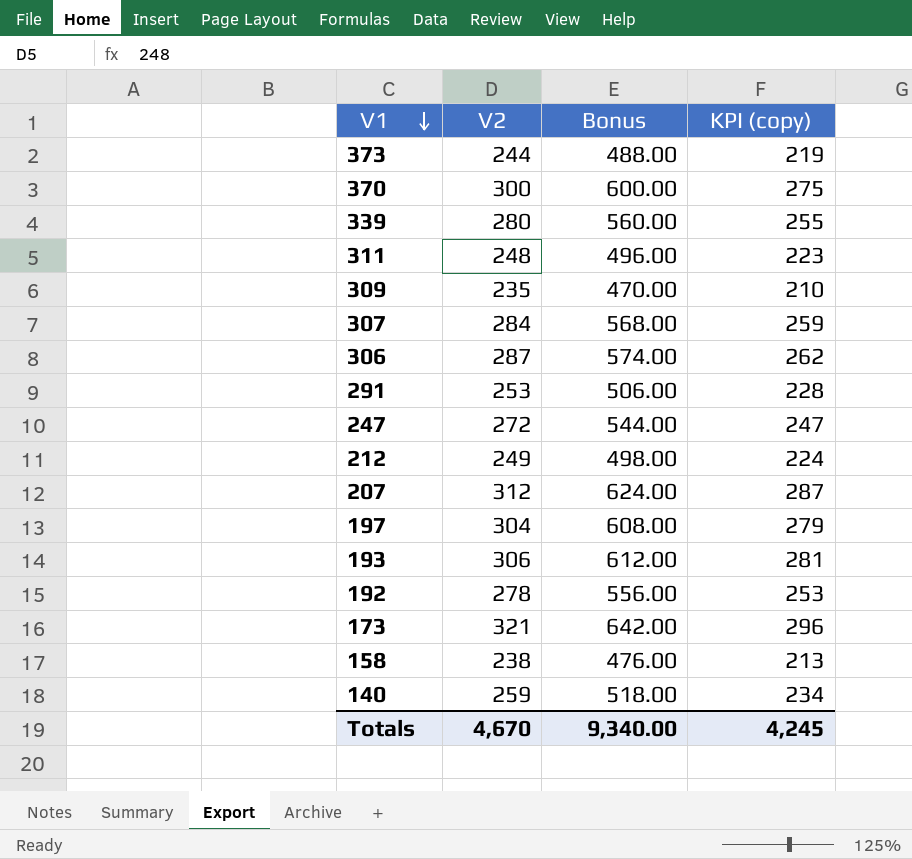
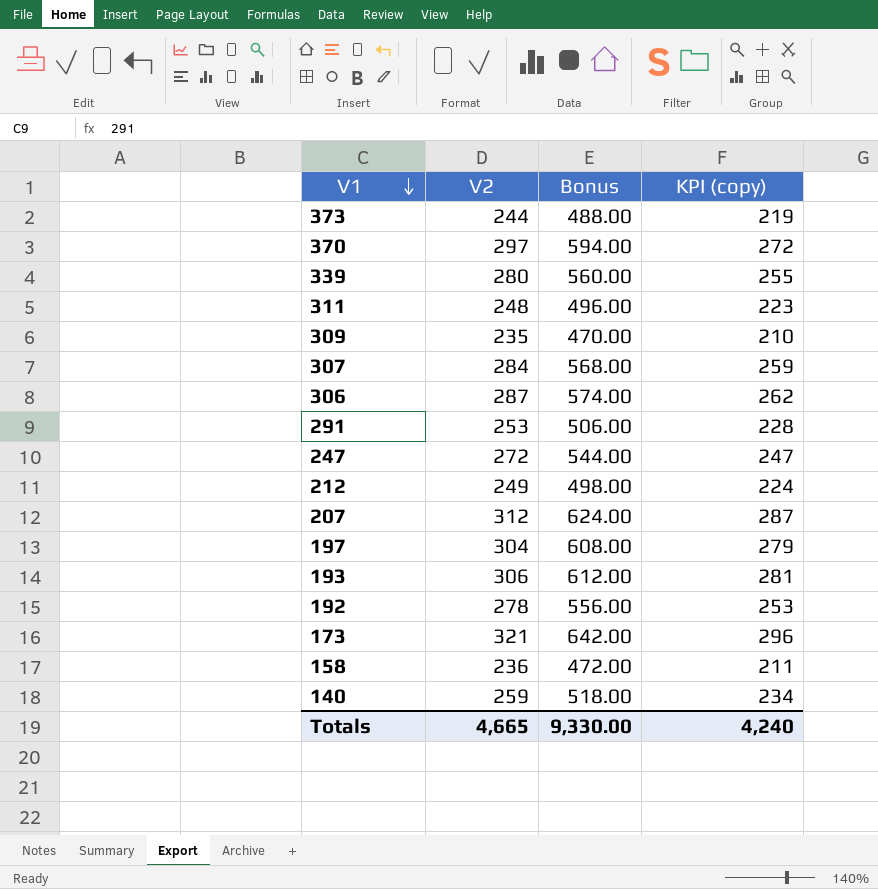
370 | V2: 300 -> 297
370 | Bonus: 600.00 -> 594.00
370 | KPI (copy): 275 -> 272
158 | V2: 238 -> 236
158 | Bonus: 476.00 -> 472.00
158 | KPI (copy): 213 -> 211
Totals | V2: 4,670 -> 4,665
Totals | Bonus: 9,340.00 -> 9,330.00
Totals | KPI (copy): 4,245 -> 4,240

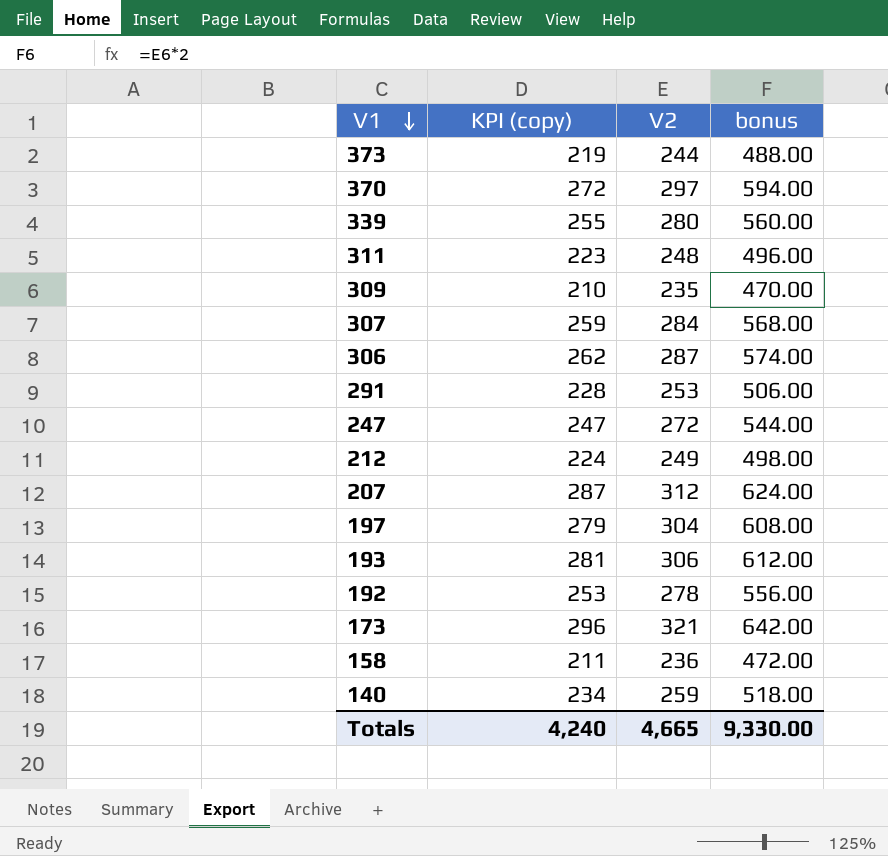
column KPI (copy) | position: 4 -> 2
column name: Bonus -> bonus

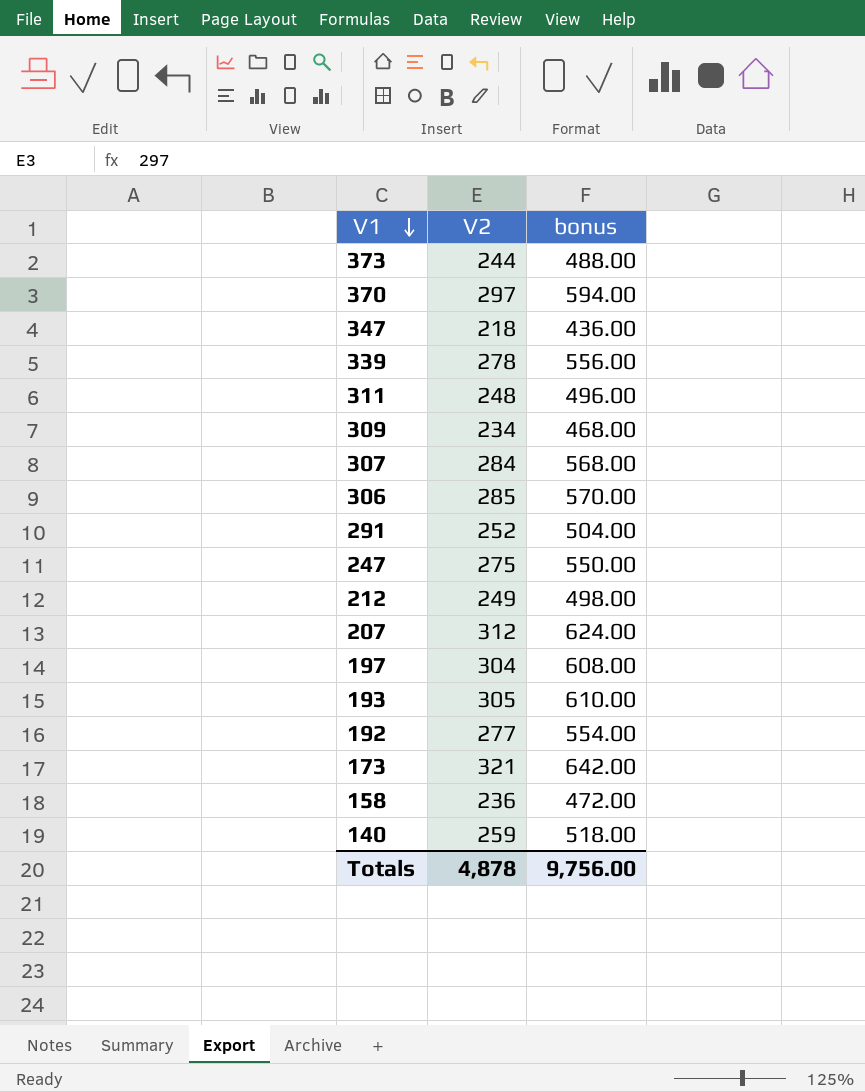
column KPI (copy) | formula: [V2] - 25 -> none
row 347: none -> 218 | 436.00
339 | V2: 280 -> 278
339 | bonus: 560.00 -> 556.00
309 | V2: 235 -> 234
309 | bonus: 470.00 -> 468.00
306 | V2: 287 -> 285
306 | bonus: 574.00 -> 570.00
291 | V2: 253 -> 252
291 | bonus: 506.00 -> 504.00
247 | V2: 272 -> 275
247 | bonus: 544.00 -> 550.00
193 | V2: 306 -> 305
193 | bonus: 612.00 -> 610.00
192 | V2: 278 -> 277
192 | bonus: 556.00 -> 554.00
Totals | V2: 4,665 -> 4,878
Totals | bonus: 9,330.00 -> 9,756.00

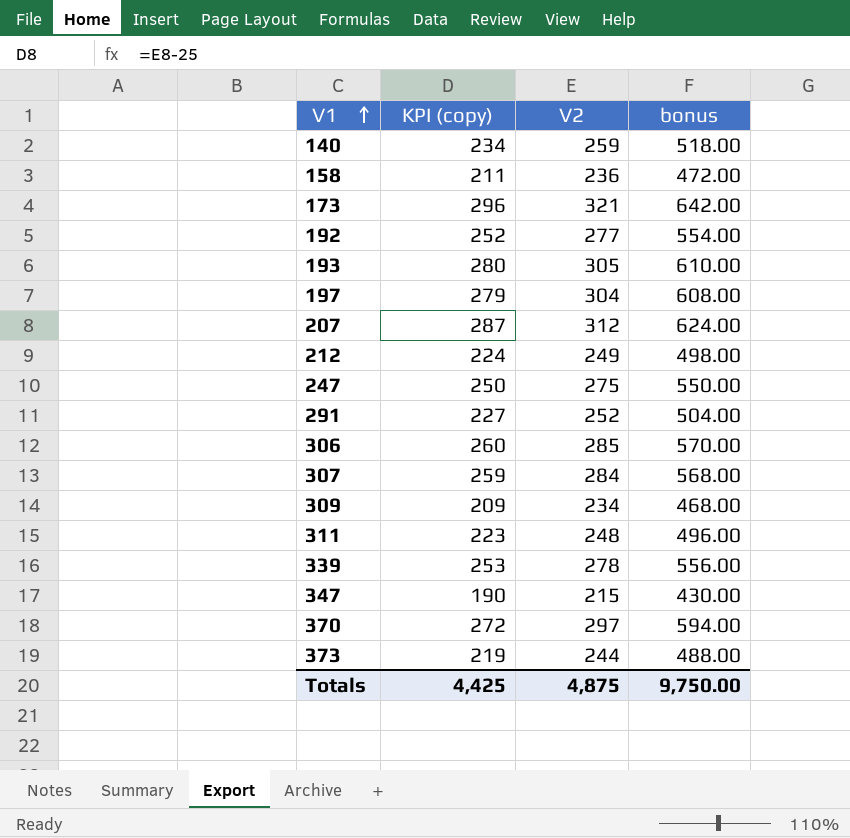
row order: V1 descending -> V1 ascending
column KPI (copy) | formula: none -> [V2] - 25
347 | V2: 218 -> 215
347 | bonus: 436.00 -> 430.00
Totals | V2: 4,878 -> 4,875
Totals | bonus: 9,756.00 -> 9,750.00

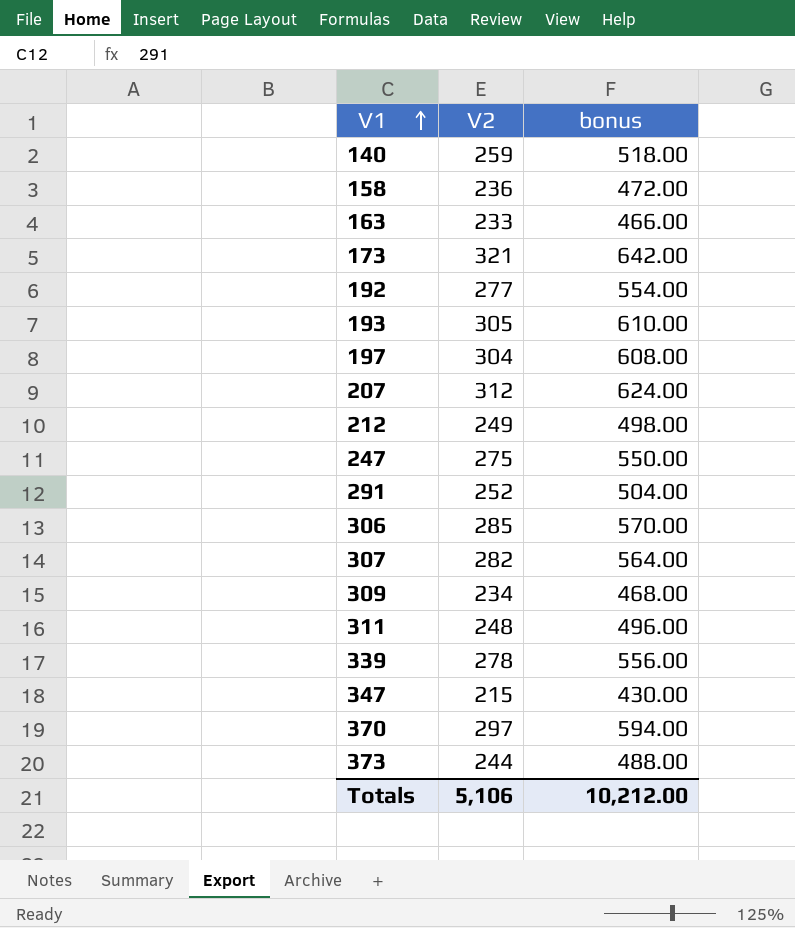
column KPI (copy) | formula: [V2] - 25 -> none
row 163: none -> 233 | 466.00
307 | V2: 284 -> 282
307 | bonus: 568.00 -> 564.00
Totals | V2: 4,875 -> 5,106
Totals | bonus: 9,750.00 -> 10,212.00

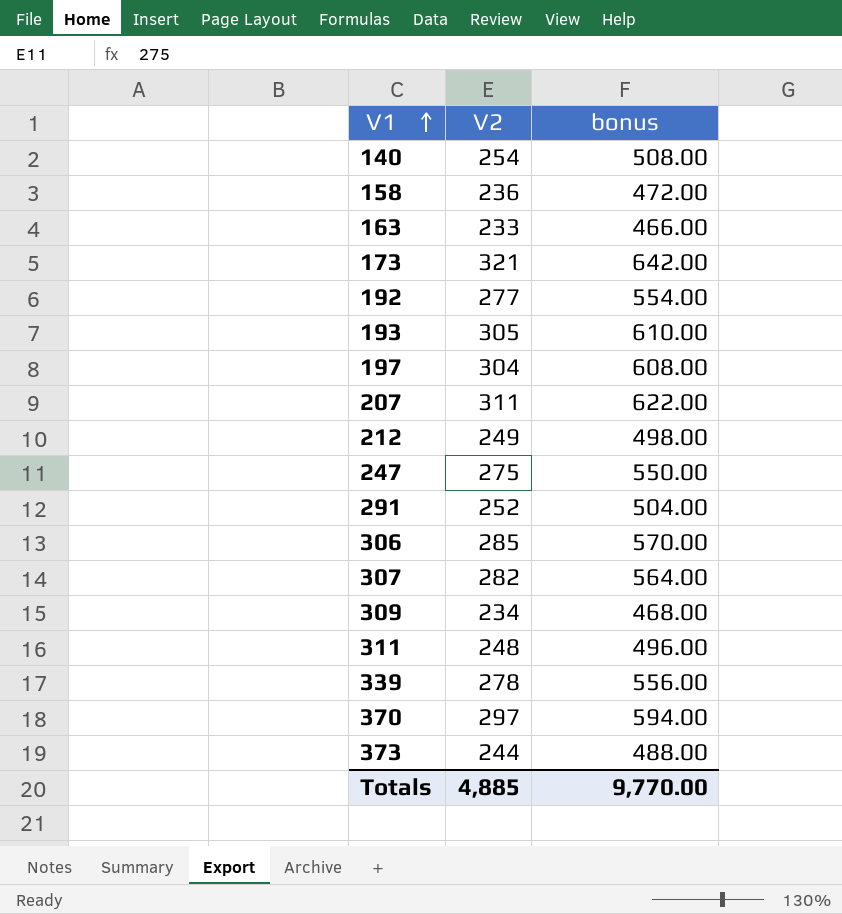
row 347: 215 | 430.00 -> none
140 | V2: 259 -> 254
140 | bonus: 518.00 -> 508.00
207 | V2: 312 -> 311
207 | bonus: 624.00 -> 622.00
Totals | V2: 5,106 -> 4,885
Totals | bonus: 10,212.00 -> 9,770.00

